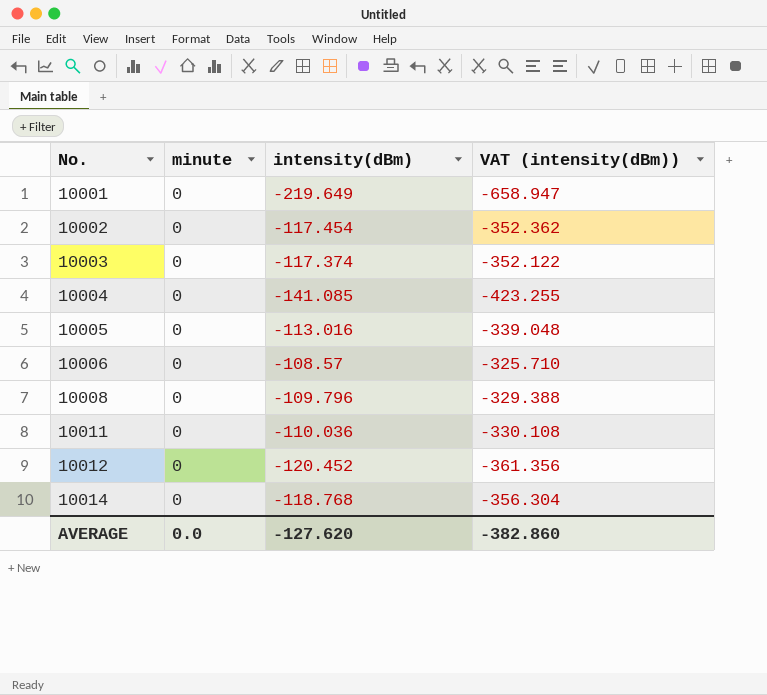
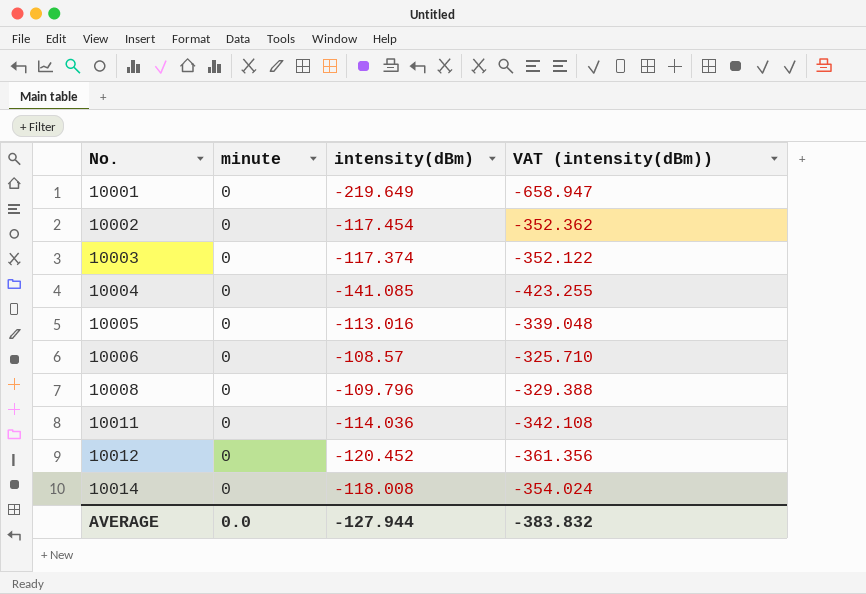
10011 | intensity(dBm): -110.036 -> -114.036
10011 | VAT (intensity(dBm)): -330.108 -> -342.108
10014 | intensity(dBm): -118.768 -> -118.008
10014 | VAT (intensity(dBm)): -356.304 -> -354.024
AVERAGE | intensity(dBm): -127.620 -> -127.944
AVERAGE | VAT (intensity(dBm)): -382.860 -> -383.832

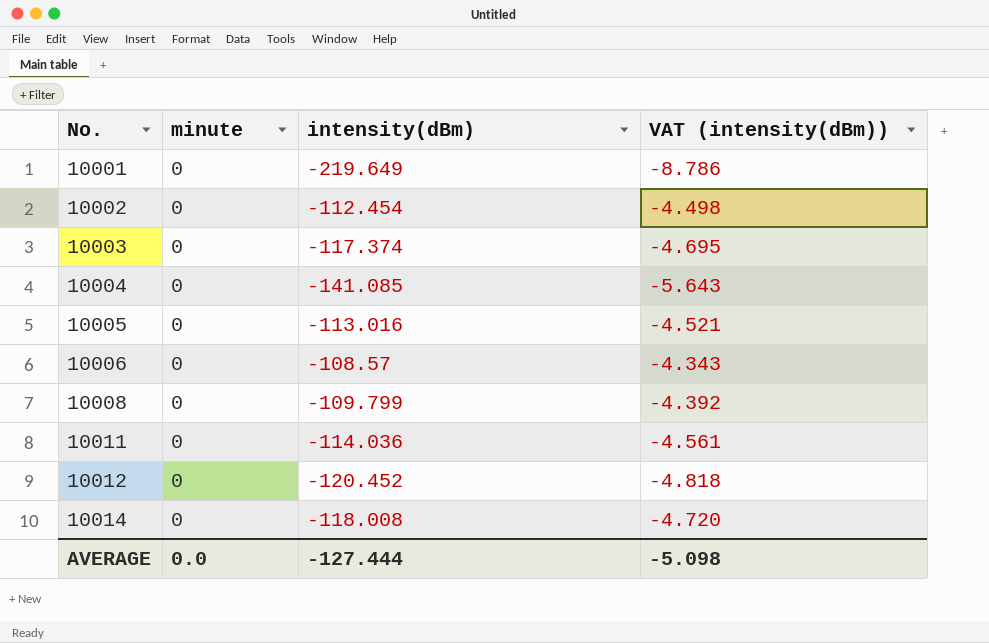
column VAT (intensity(dBm)) | formula: [intensity(dBm)] * 3 -> [intensity(dBm)] * 0.04
10002 | intensity(dBm): -117.454 -> -112.454
10008 | intensity(dBm): -109.796 -> -109.799
AVERAGE | intensity(dBm): -127.944 -> -127.444
AVERAGE | VAT (intensity(dBm)): -383.832 -> -5.098

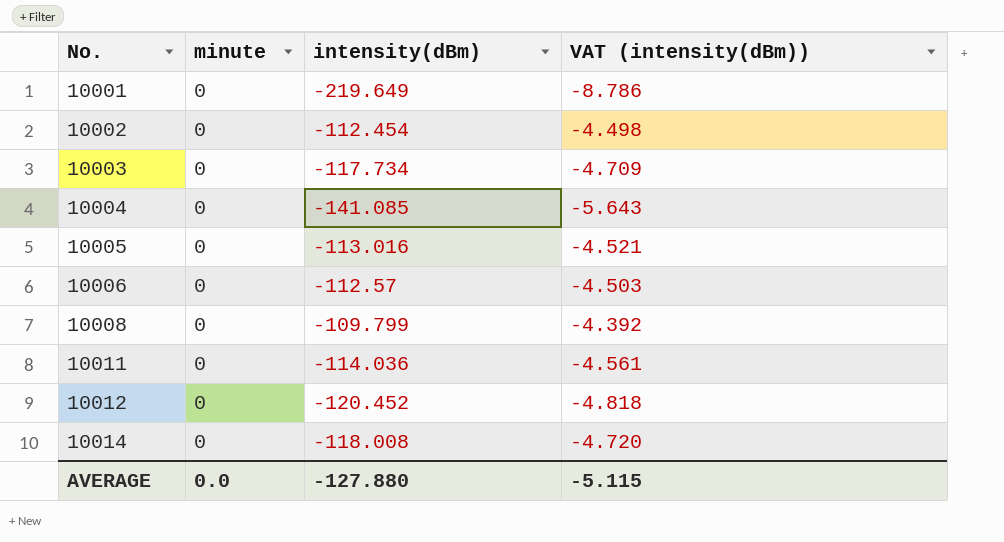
10003 | intensity(dBm): -117.374 -> -117.734
10003 | VAT (intensity(dBm)): -4.695 -> -4.709
10006 | intensity(dBm): -108.57 -> -112.57
10006 | VAT (intensity(dBm)): -4.343 -> -4.503
AVERAGE | intensity(dBm): -127.444 -> -127.880
AVERAGE | VAT (intensity(dBm)): -5.098 -> -5.115

